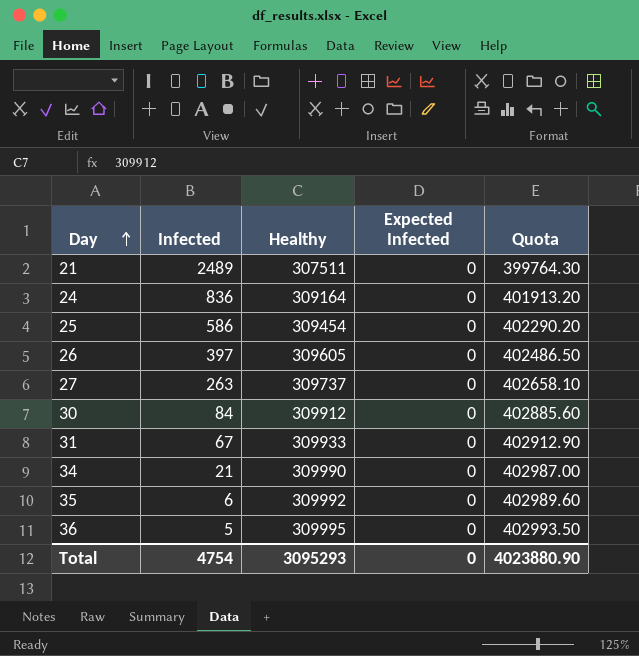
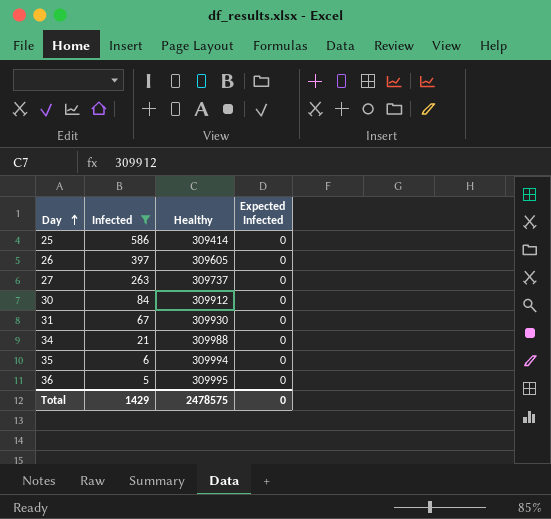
filter: none -> Infected <= 586
column Quota | formula: [Healthy] * 1.3 -> none
25 | Healthy: 309454 -> 309414
31 | Healthy: 309933 -> 309930
34 | Healthy: 309990 -> 309988
35 | Healthy: 309992 -> 309994
Total | Infected: 4754 -> 1429
Total | Healthy: 3095293 -> 2478575

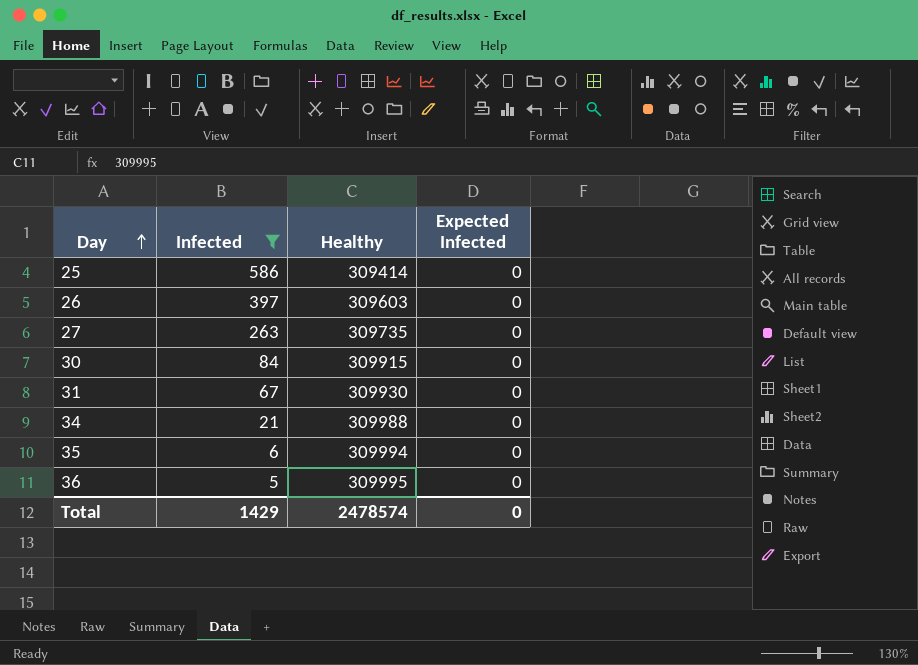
26 | Healthy: 309605 -> 309603
27 | Healthy: 309737 -> 309735
30 | Healthy: 309912 -> 309915
Total | Healthy: 2478575 -> 2478574

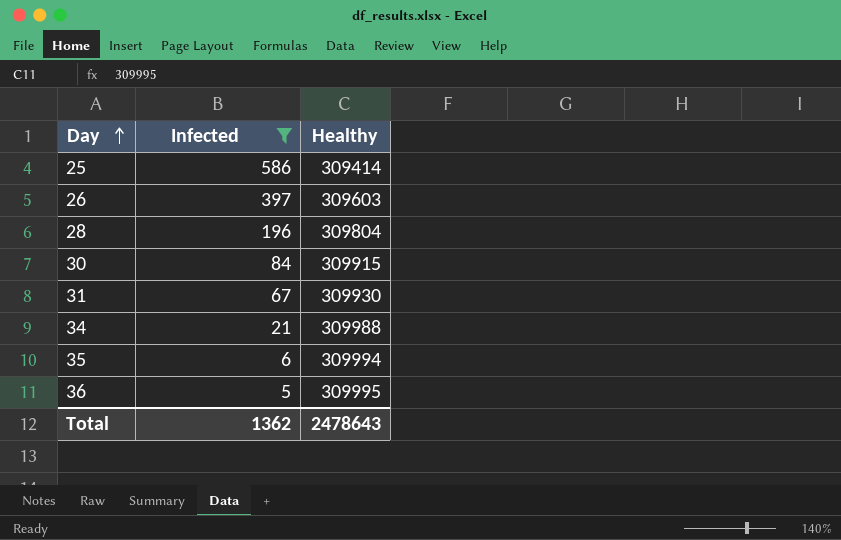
column Expected Infected | position: 4 -> none
row 27: 263 | 309735 | 0 -> none
row 28: none -> 196 | 309804
Total | Infected: 1429 -> 1362
Total | Healthy: 2478574 -> 2478643

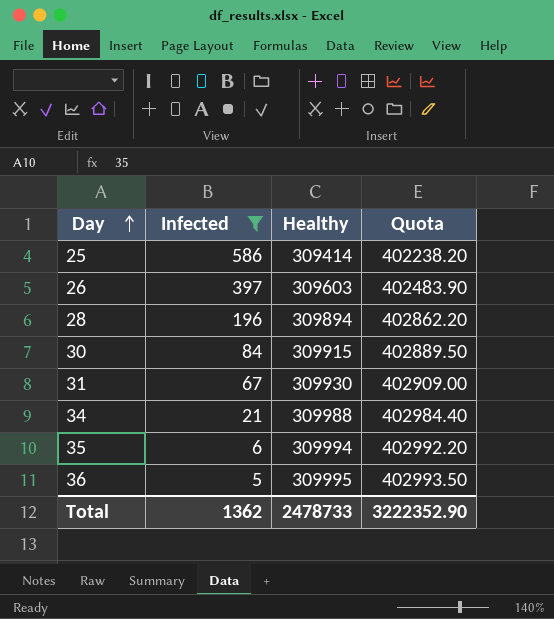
column Quota | formula: none -> [Healthy] * 1.3
28 | Healthy: 309804 -> 309894
Total | Healthy: 2478643 -> 2478733

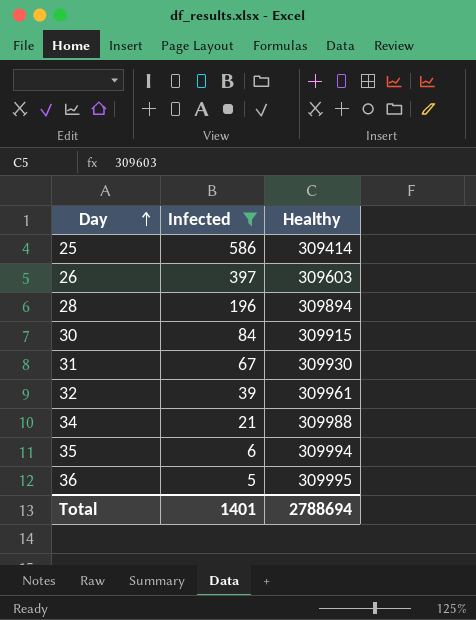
column Quota | formula: [Healthy] * 1.3 -> none
row 32: none -> 39 | 309961
Total | Infected: 1362 -> 1401
Total | Healthy: 2478733 -> 2788694

